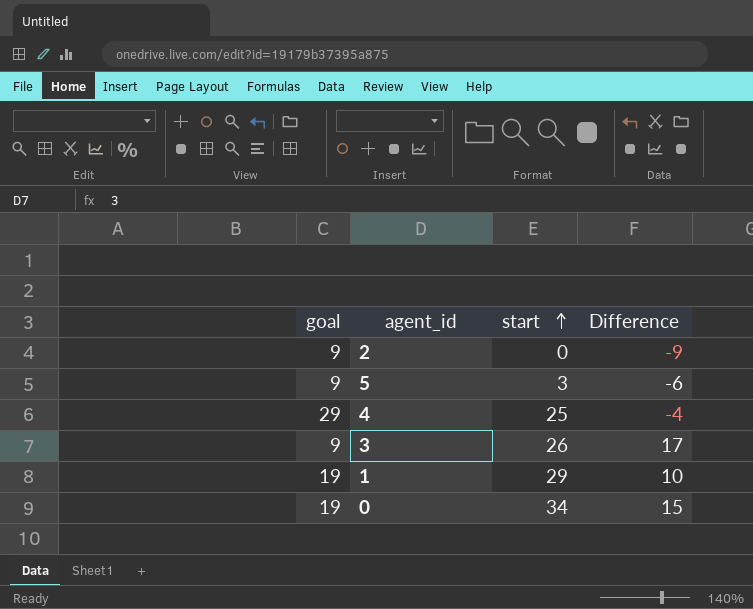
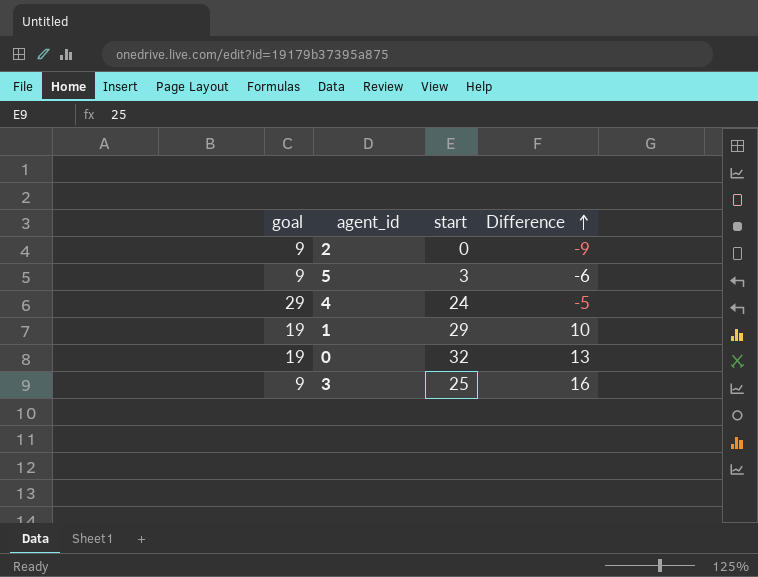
row order: start ascending -> Difference ascending
4 | start: 25 -> 24
4 | Difference: -4 -> -5
0 | start: 34 -> 32
0 | Difference: 15 -> 13
3 | start: 26 -> 25
3 | Difference: 17 -> 16

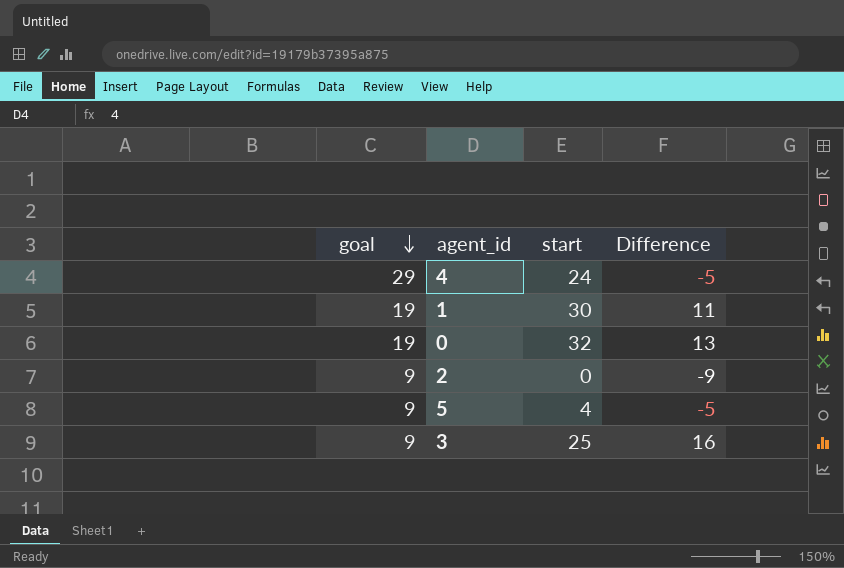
row order: Difference ascending -> goal descending
1 | start: 29 -> 30
1 | Difference: 10 -> 11
5 | start: 3 -> 4
5 | Difference: -6 -> -5

